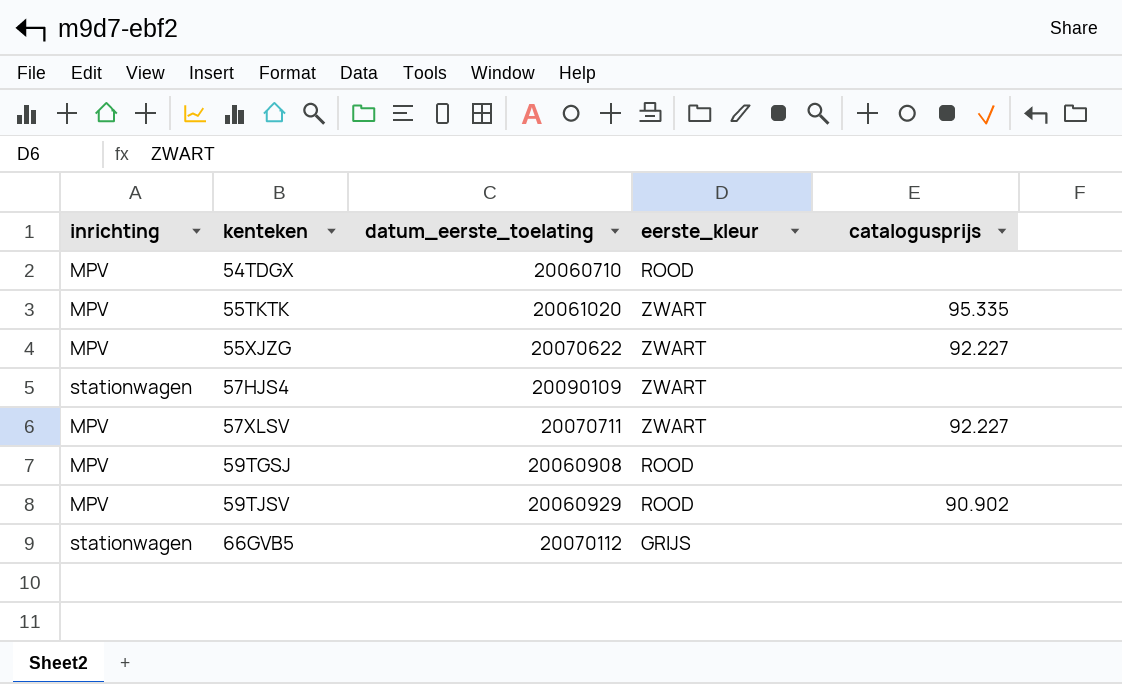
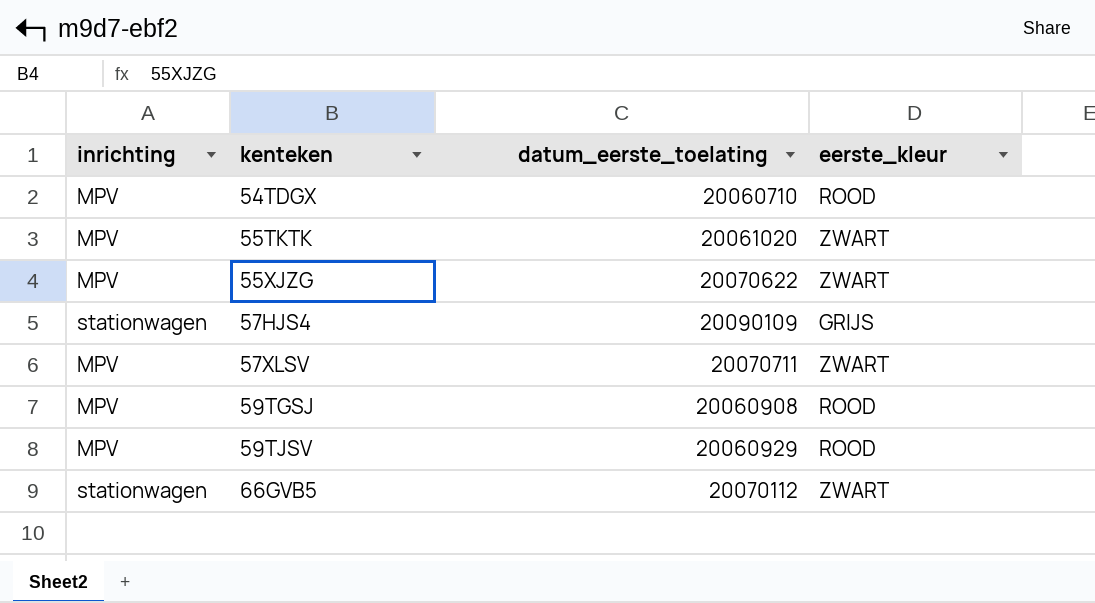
column catalogusprijs | position: 5 -> none
57HJS4 | eerste_kleur: ZWART -> GRIJS
66GVB5 | eerste_kleur: GRIJS -> ZWART

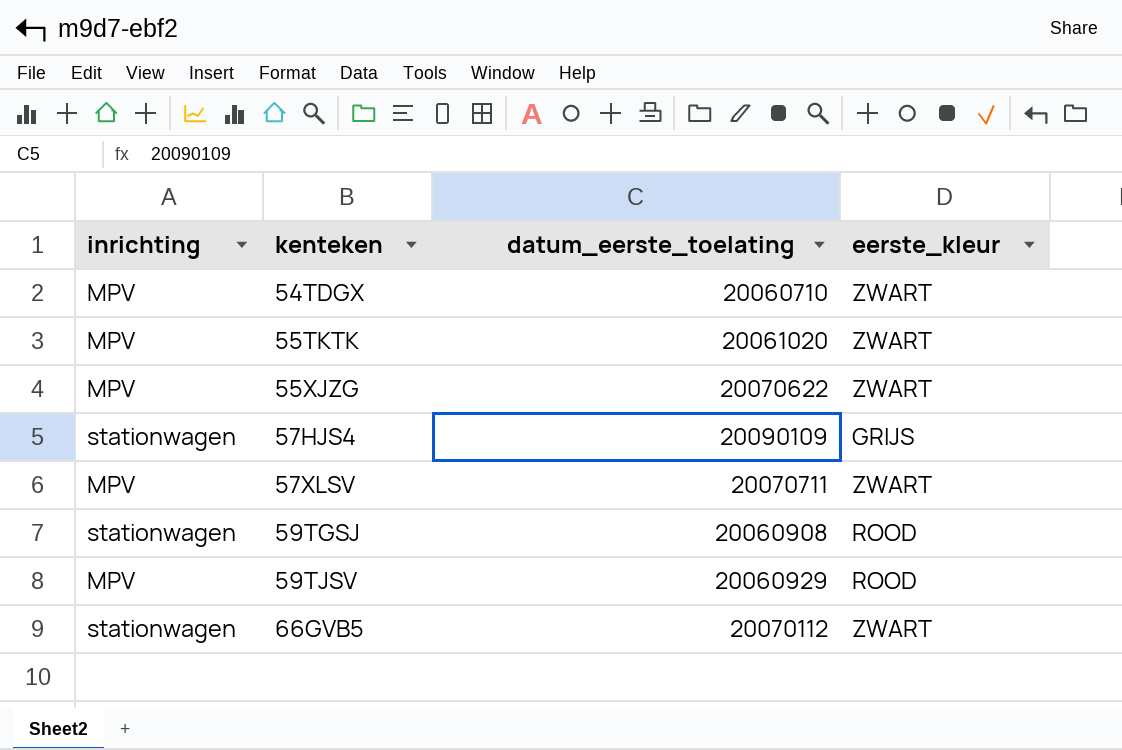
54TDGX | eerste_kleur: ROOD -> ZWART
59TGSJ | inrichting: MPV -> stationwagen

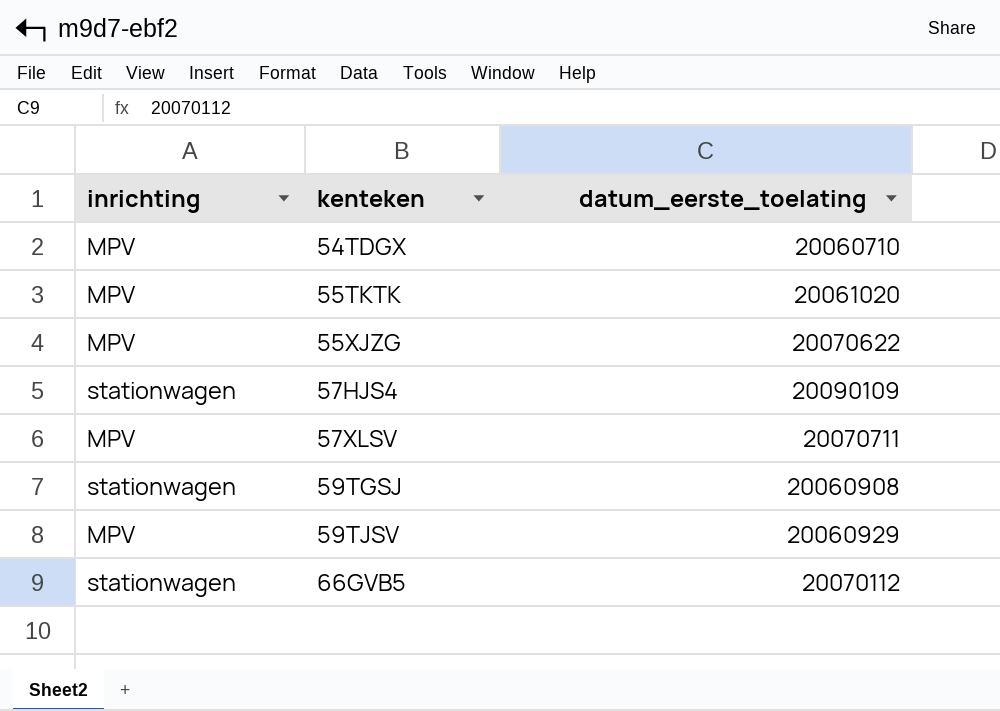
column eerste_kleur | position: 4 -> none

